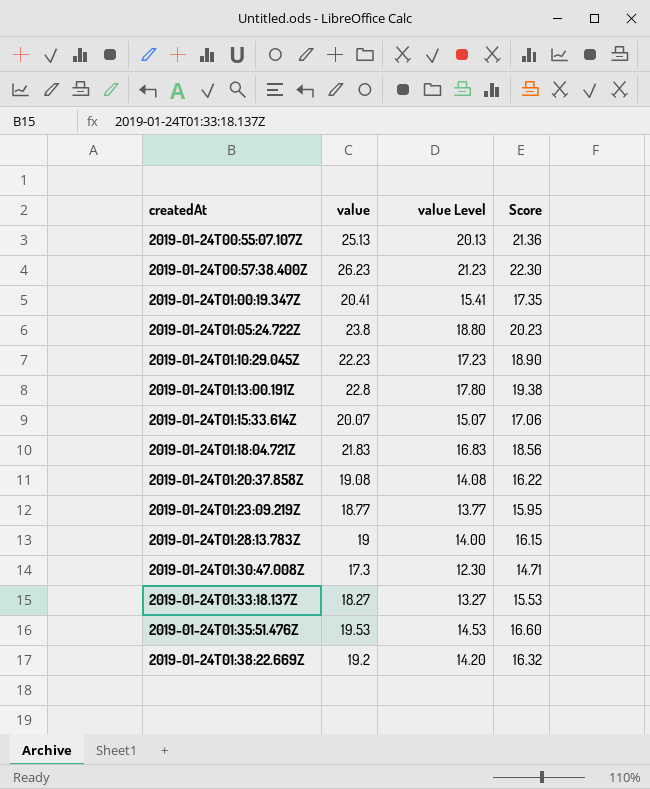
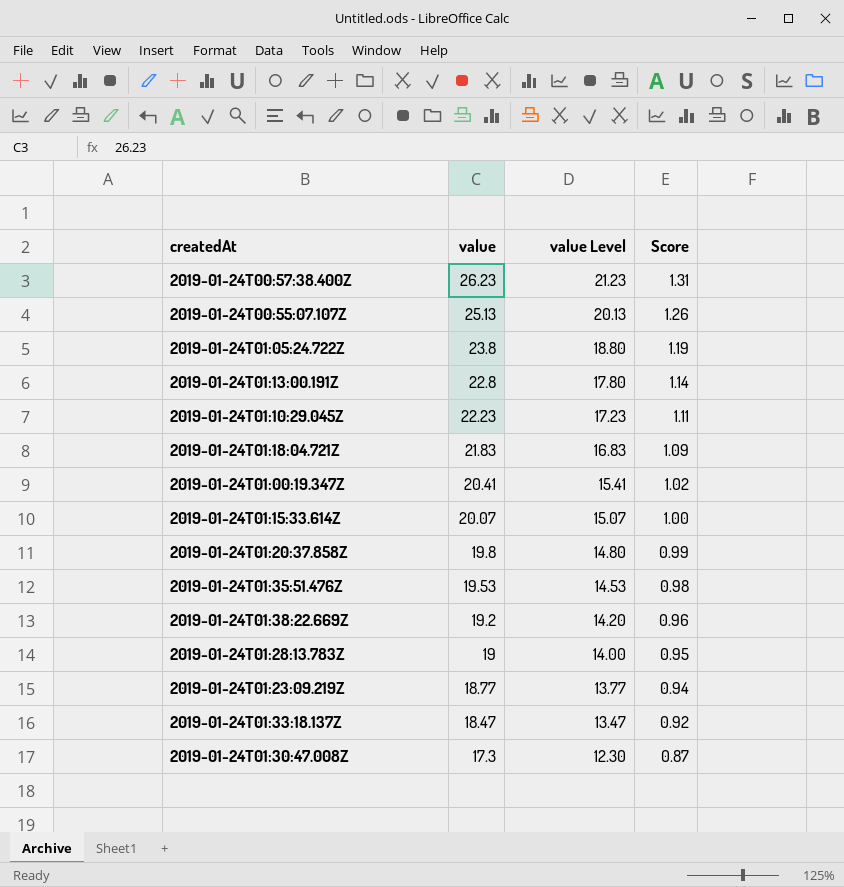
row order: createdAt ascending -> value descending
column Score | formula: [value] * 0.85 -> [value] * 0.05
2019-01-24T01:20:37.858Z | value: 19.08 -> 19.8
2019-01-24T01:20:37.858Z | value Level: 14.08 -> 14.80
2019-01-24T01:33:18.137Z | value: 18.27 -> 18.47
2019-01-24T01:33:18.137Z | value Level: 13.27 -> 13.47

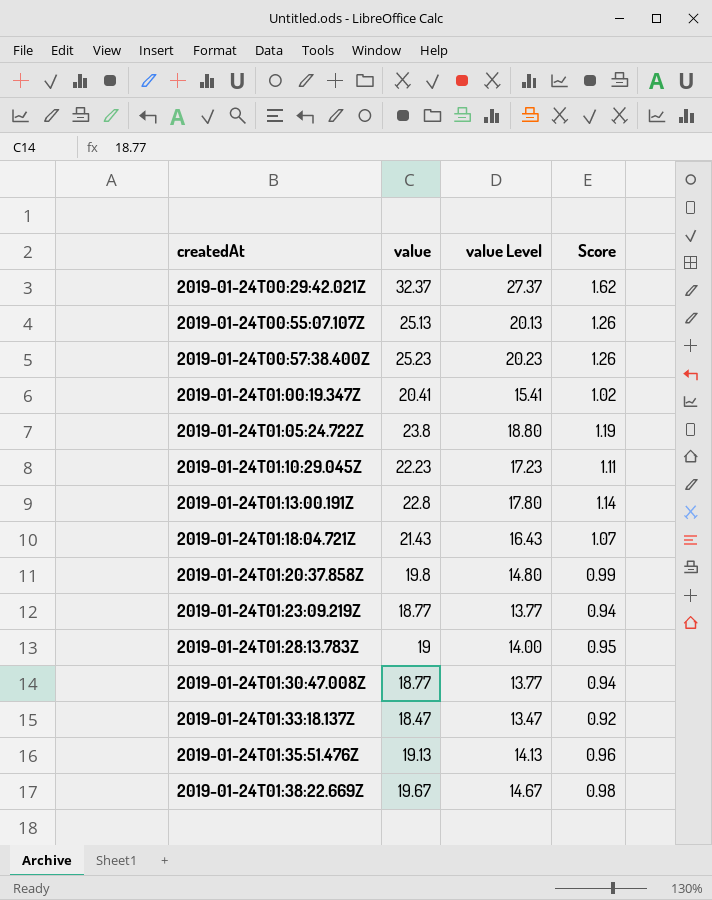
row order: value descending -> createdAt ascending
row 2019-01-24T01:15:33.614Z: 20.07 | 15.07 | 1.00 -> none
row 2019-01-24T00:29:42.021Z: none -> 32.37 | 27.37 | 1.62
2019-01-24T00:57:38.400Z | value: 26.23 -> 25.23
2019-01-24T00:57:38.400Z | value Level: 21.23 -> 20.23
2019-01-24T00:57:38.400Z | Score: 1.31 -> 1.26
2019-01-24T01:18:04.721Z | value: 21.83 -> 21.43
2019-01-24T01:18:04.721Z | value Level: 16.83 -> 16.43
2019-01-24T01:18:04.721Z | Score: 1.09 -> 1.07
2019-01-24T01:30:47.008Z | value: 17.3 -> 18.77
2019-01-24T01:30:47.008Z | value Level: 12.30 -> 13.77
2019-01-24T01:30:47.008Z | Score: 0.87 -> 0.94
2019-01-24T01:35:51.476Z | value: 19.53 -> 19.13
2019-01-24T01:35:51.476Z | value Level: 14.53 -> 14.13
2019-01-24T01:35:51.476Z | Score: 0.98 -> 0.96
2019-01-24T01:38:22.669Z | value: 19.2 -> 19.67
2019-01-24T01:38:22.669Z | value Level: 14.20 -> 14.67
2019-01-24T01:38:22.669Z | Score: 0.96 -> 0.98

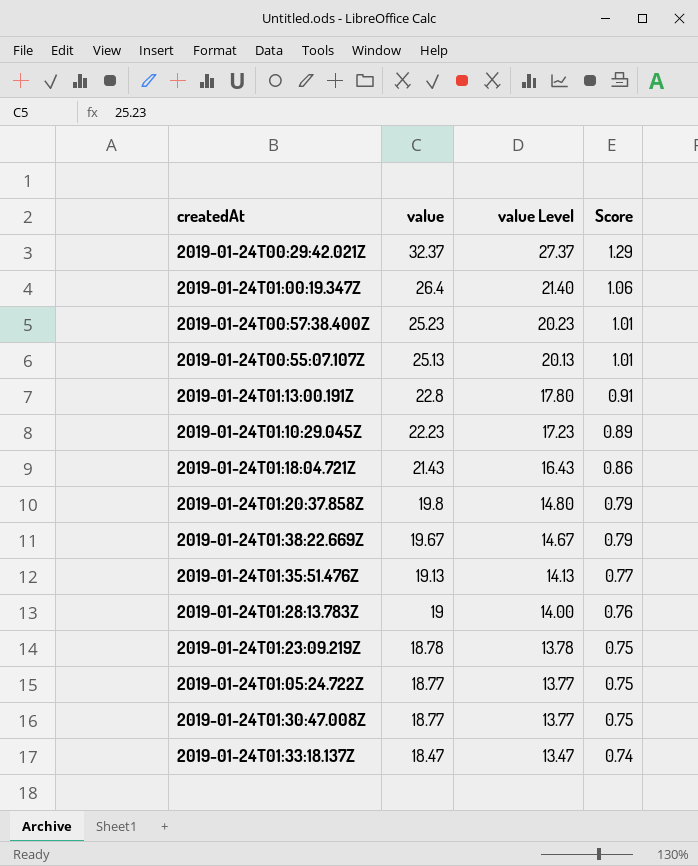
row order: createdAt ascending -> value descending
column Score | formula: [value] * 0.05 -> [value] * 0.04
2019-01-24T01:00:19.347Z | value: 20.41 -> 26.4
2019-01-24T01:00:19.347Z | value Level: 15.41 -> 21.40
2019-01-24T01:23:09.219Z | value: 18.77 -> 18.78
2019-01-24T01:23:09.219Z | value Level: 13.77 -> 13.78
2019-01-24T01:05:24.722Z | value: 23.8 -> 18.77
2019-01-24T01:05:24.722Z | value Level: 18.80 -> 13.77

